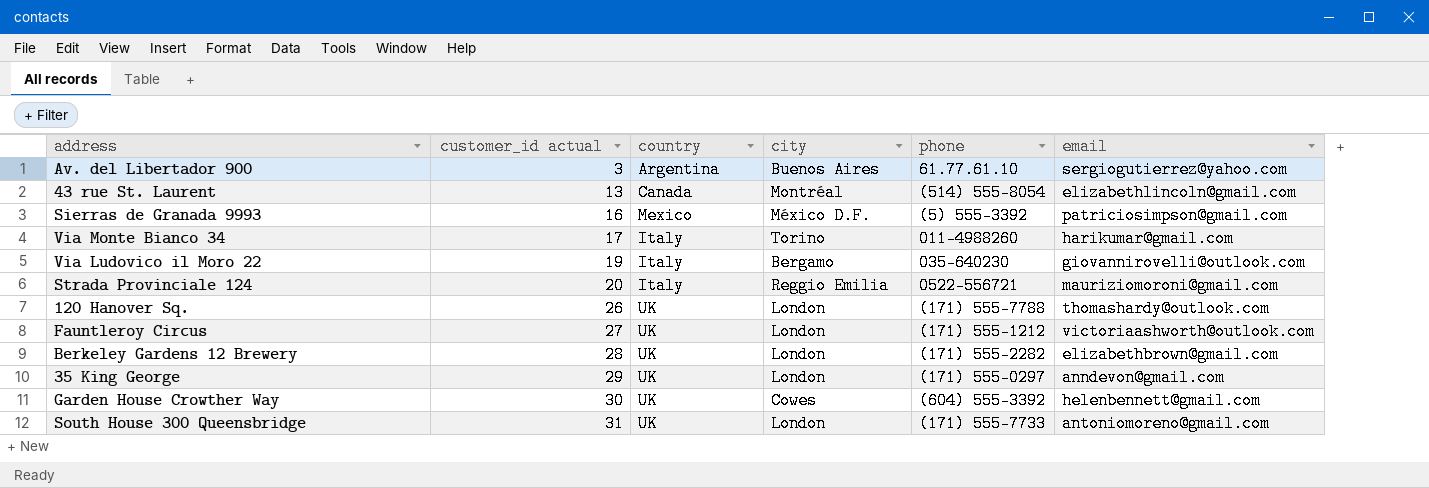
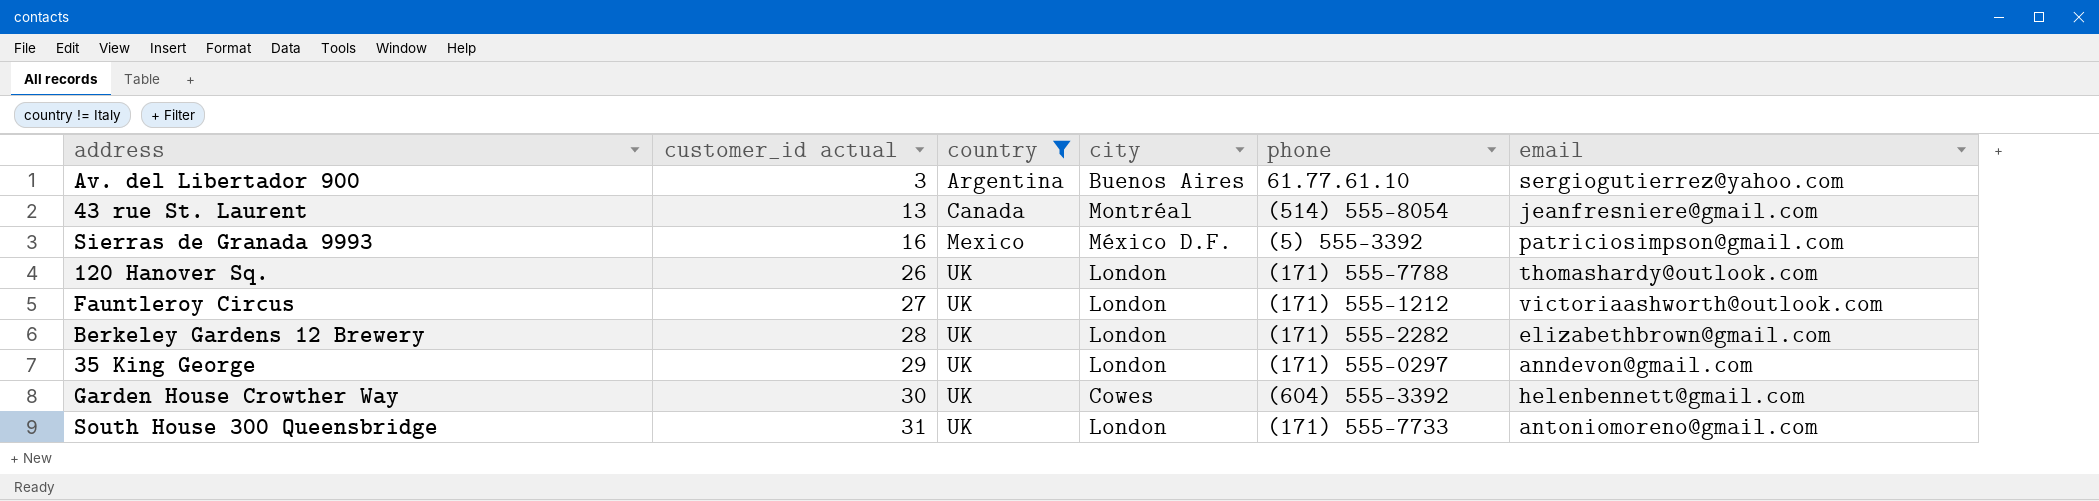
filter: none -> country != Italy
43 rue St. Laurent | email: elizabethlincoln@gmail.com -> jeanfresniere@gmail.com

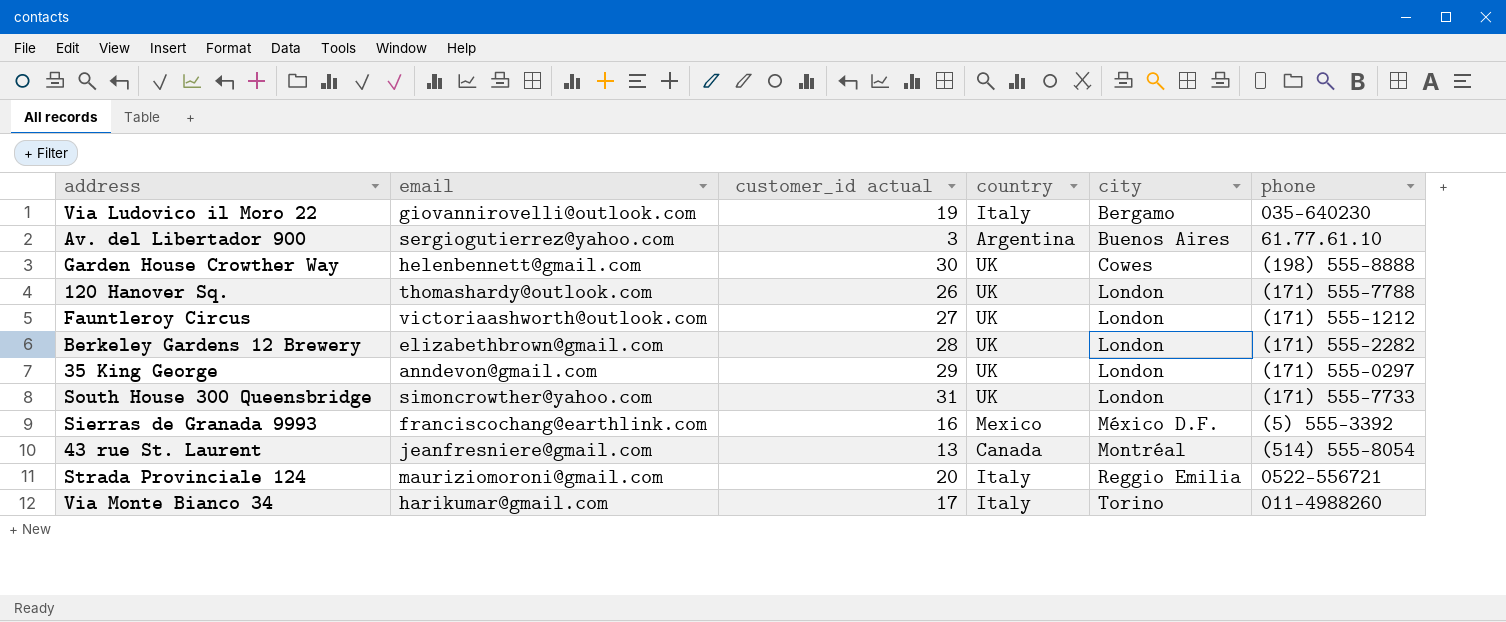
filter: country != Italy -> none
row order: customer_id actual ascending -> city ascending
column email | position: 6 -> 2
Garden House Crowther Way | phone: (604) 555-3392 -> (198) 555-8888
South House 300 Queensbridge | email: antoniomoreno@gmail.com -> simoncrowther@yahoo.com
Sierras de Granada 9993 | email: patriciosimpson@gmail.com -> franciscochang@earthlink.com

